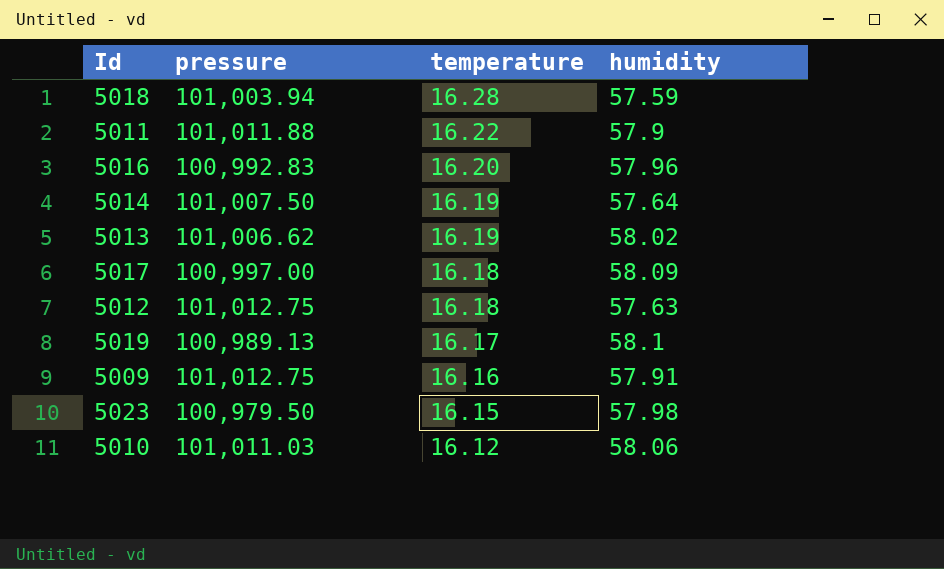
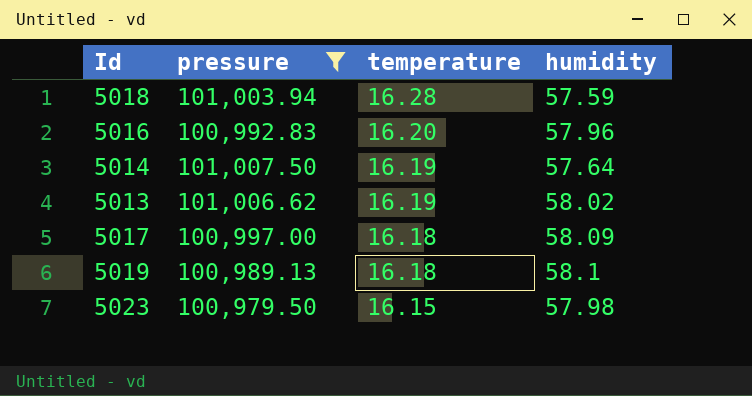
filter: none -> pressure <= 101,007.50
5019 | temperature: 16.17 -> 16.18

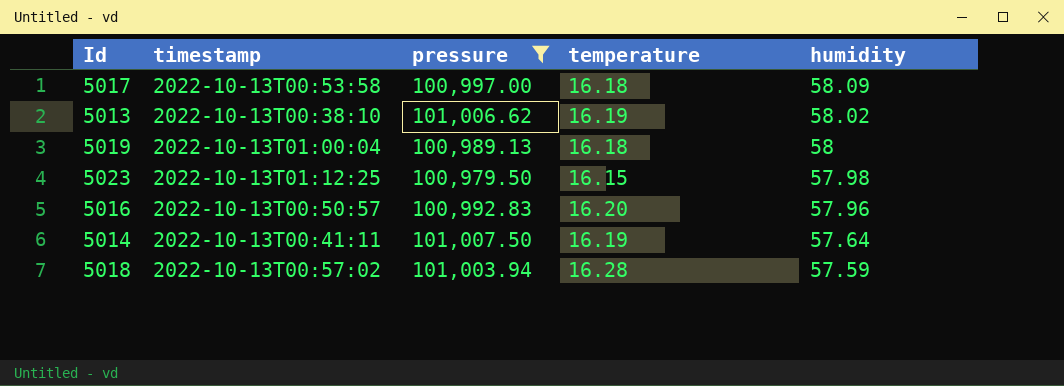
row order: temperature descending -> humidity descending
column timestamp | position: none -> 2
5019 | humidity: 58.1 -> 58

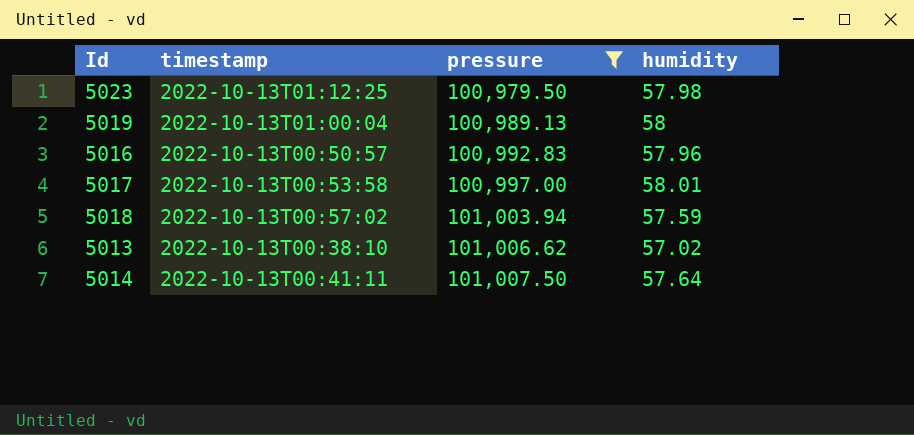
row order: humidity descending -> pressure ascending
column temperature | position: 4 -> none
5017 | humidity: 58.09 -> 58.01
5013 | humidity: 58.02 -> 57.02

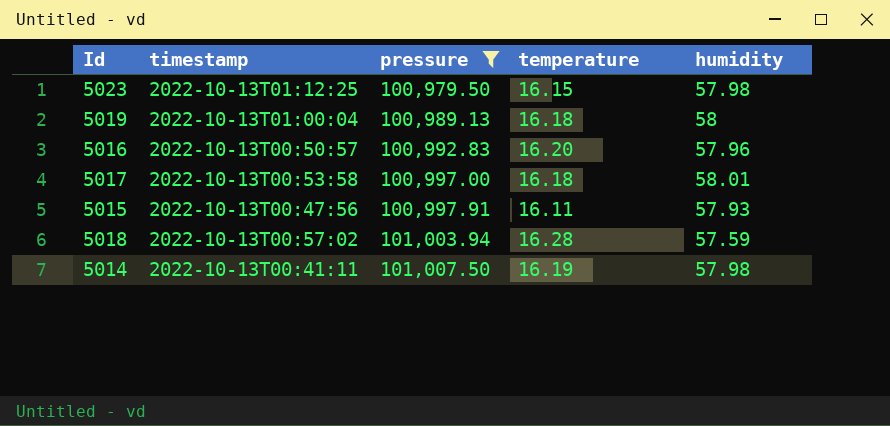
column temperature | position: none -> 4
row 5013: 2022-10-13T00:38:10 | 101,006.62 | 57.02 -> none
row 5015: none -> 2022-10-13T00:47:56 | 100,997.91 | 16.11 | 57.93
5014 | humidity: 57.64 -> 57.98

